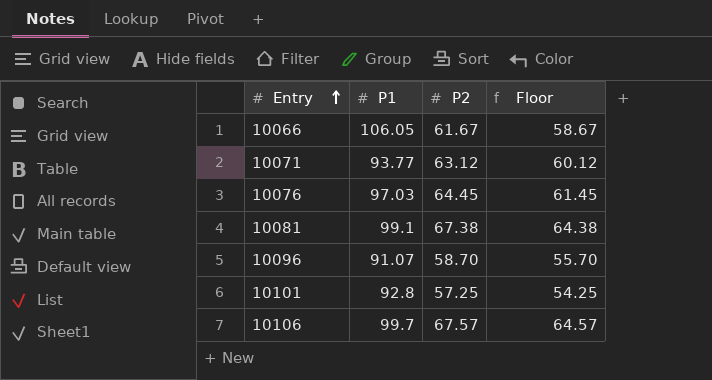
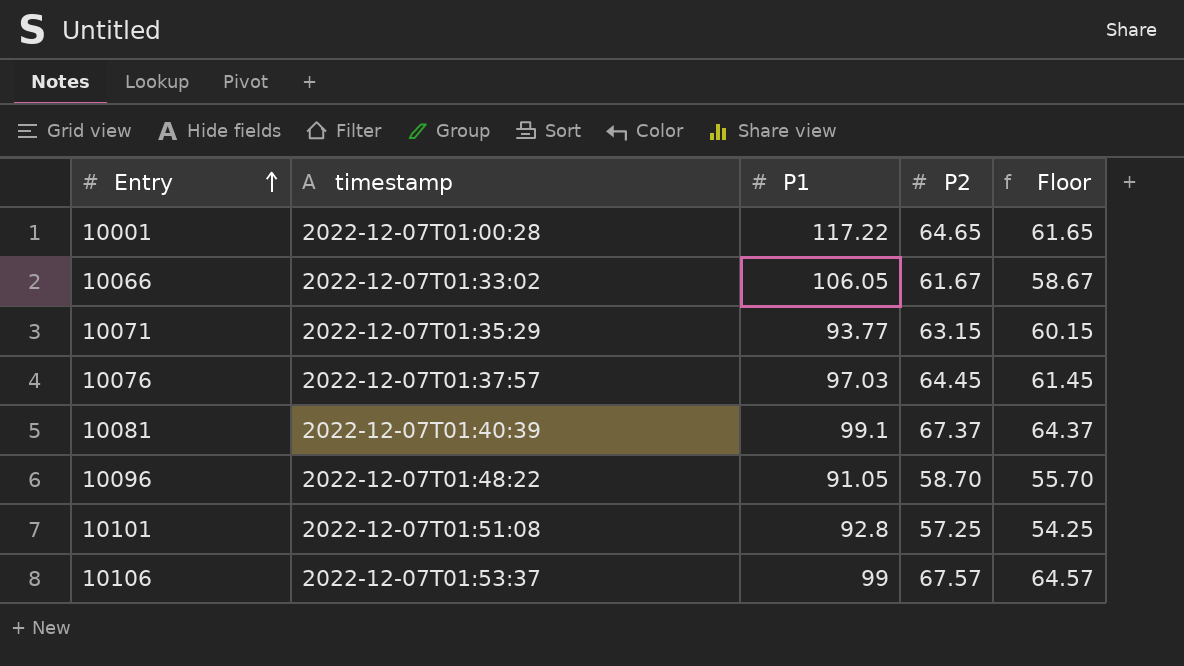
column timestamp | position: none -> 2
row 10001: none -> 2022-12-07T01:00:28 | 117.22 | 64.65 | 61.65
10071 | P2: 63.12 -> 63.15
10071 | Floor: 60.12 -> 60.15
10081 | P2: 67.38 -> 67.37
10081 | Floor: 64.38 -> 64.37
10096 | P1: 91.07 -> 91.05
10106 | P1: 99.7 -> 99

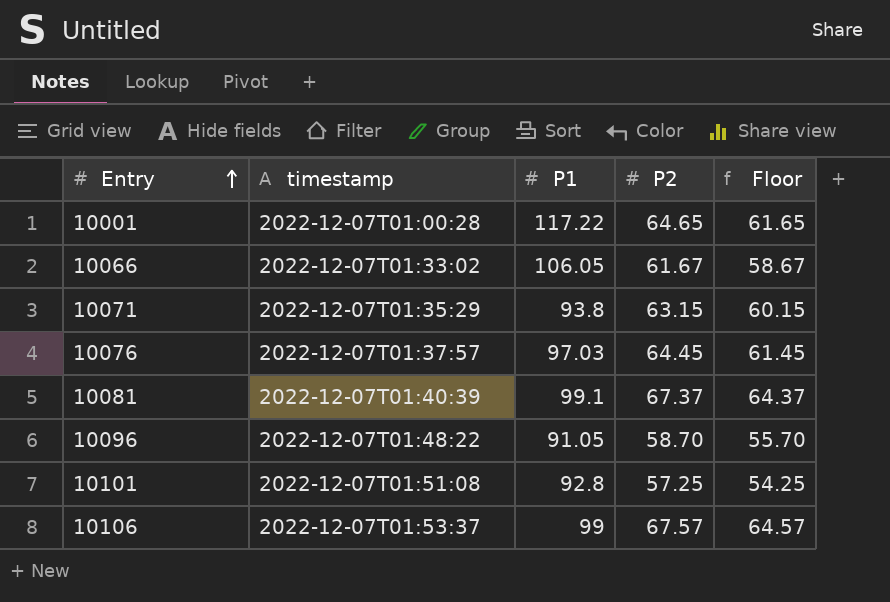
10071 | P1: 93.77 -> 93.8

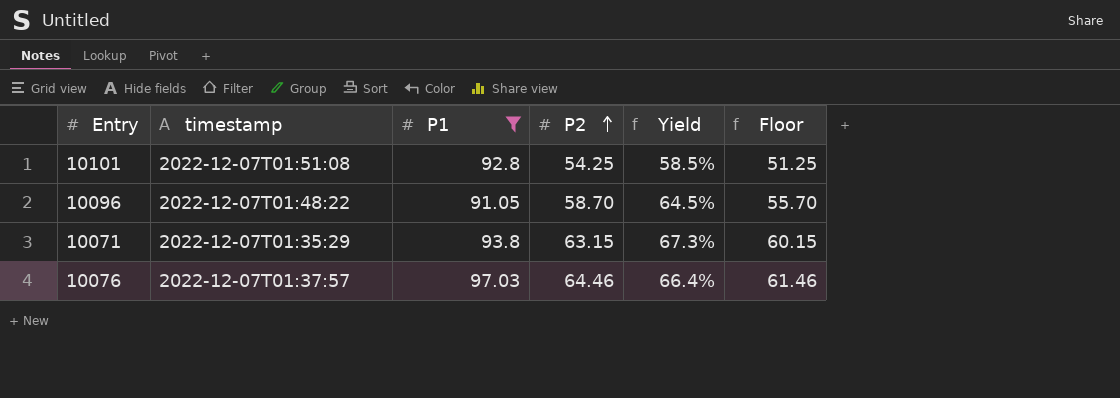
filter: none -> P1 <= 97.03
row order: Entry ascending -> P2 ascending
column Yield | formula: none -> [P2] / [P1]
10101 | P2: 57.25 -> 54.25
10101 | Floor: 54.25 -> 51.25
10076 | P2: 64.45 -> 64.46
10076 | Floor: 61.45 -> 61.46

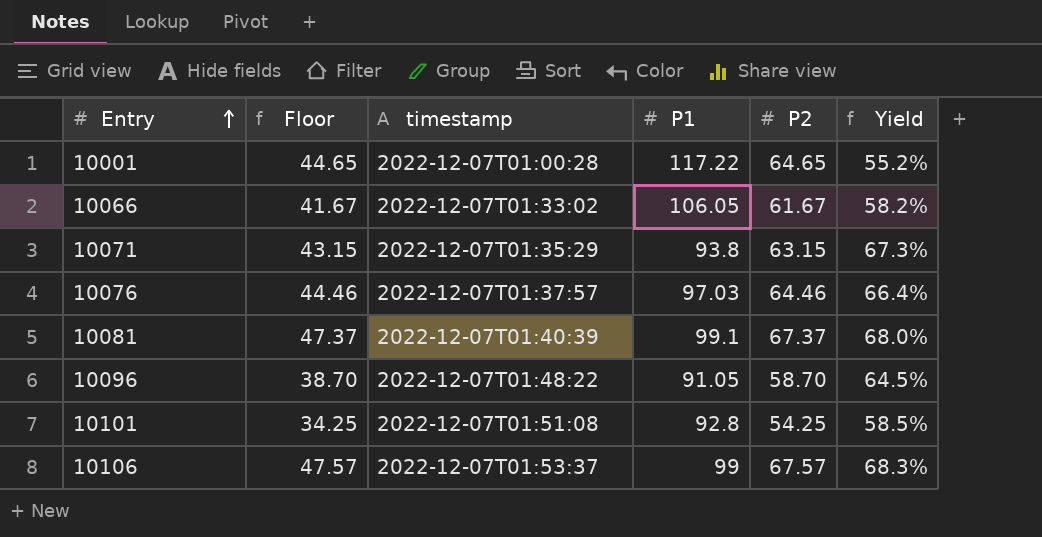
filter: P1 <= 97.03 -> none
row order: P2 ascending -> Entry ascending
column Floor | formula: [P2] - 3 -> [P2] - 20
column Floor | position: 6 -> 2

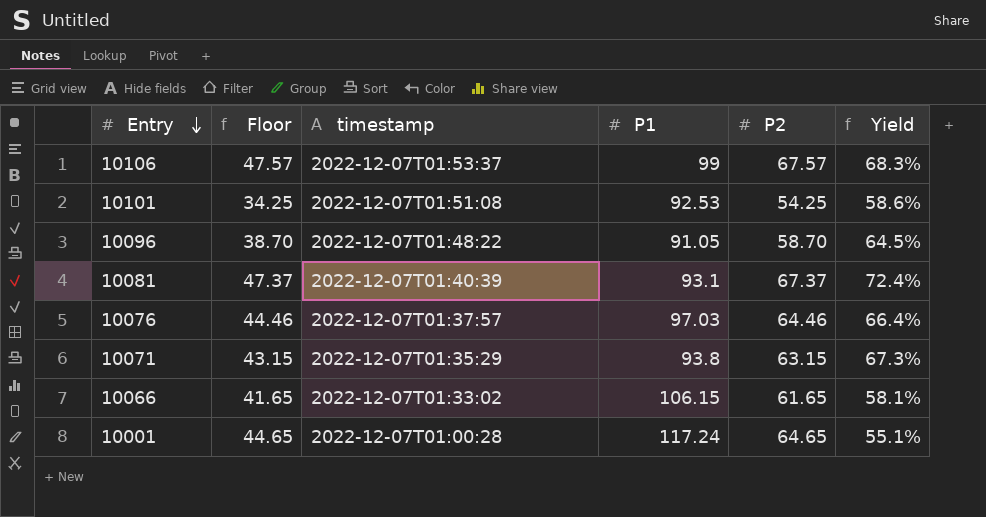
row order: Entry ascending -> Entry descending
10101 | P1: 92.8 -> 92.53
10101 | Yield: 58.5% -> 58.6%
10081 | P1: 99.1 -> 93.1
10081 | Yield: 68.0% -> 72.4%
10066 | Floor: 41.67 -> 41.65
10066 | P1: 106.05 -> 106.15
10066 | P2: 61.67 -> 61.65
10066 | Yield: 58.2% -> 58.1%
10001 | P1: 117.22 -> 117.24
10001 | Yield: 55.2% -> 55.1%

